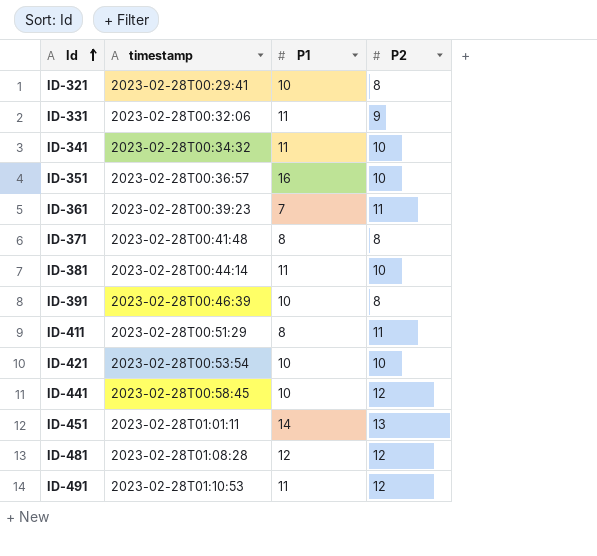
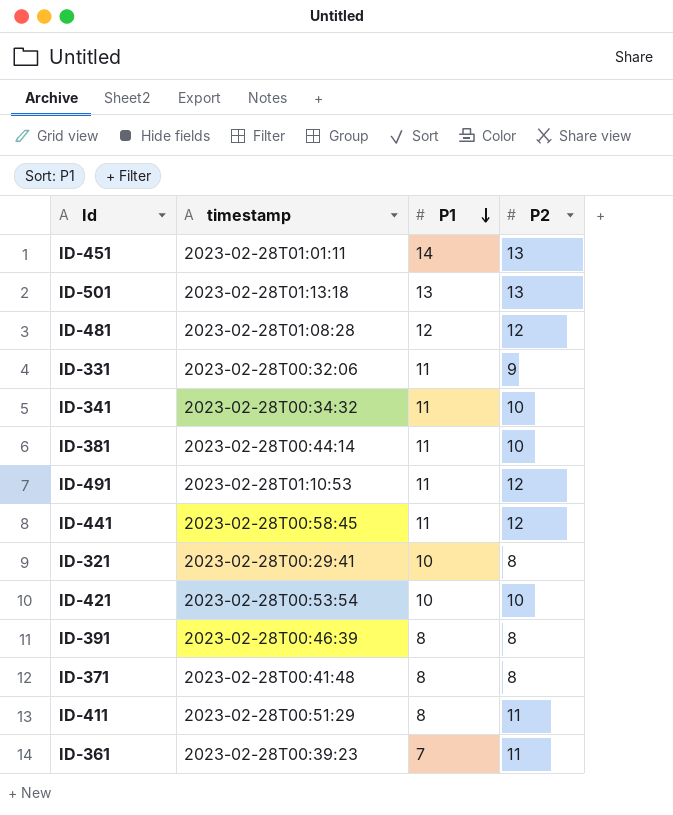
row order: Id ascending -> P1 descending
row ID-351: 2023-02-28T00:36:57 | 16 | 10 -> none
row ID-501: none -> 2023-02-28T01:13:18 | 13 | 13
ID-441 | P1: 10 -> 11
ID-391 | P1: 10 -> 8

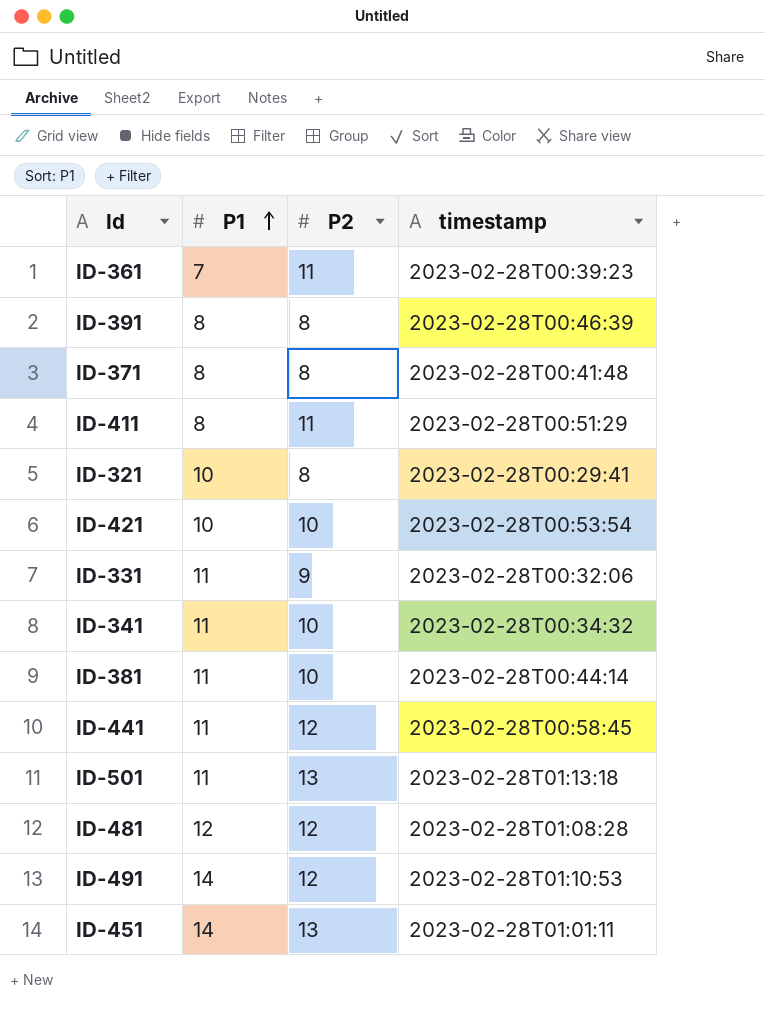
row order: P1 descending -> P1 ascending
column timestamp | position: 2 -> 4
ID-501 | P1: 13 -> 11
ID-491 | P1: 11 -> 14

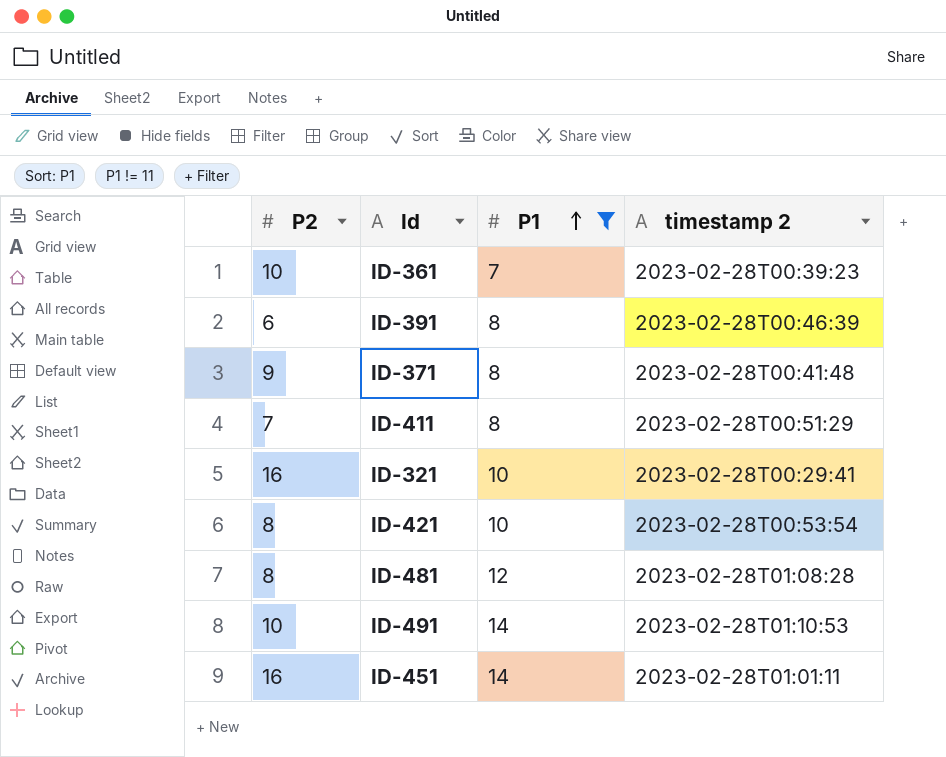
filter: none -> P1 != 11
column P2 | position: 3 -> 1
column name: timestamp -> timestamp 2
ID-361 | P2: 11 -> 10
ID-391 | P2: 8 -> 6
ID-371 | P2: 8 -> 9
ID-411 | P2: 11 -> 7
ID-321 | P2: 8 -> 16
ID-421 | P2: 10 -> 8
ID-481 | P2: 12 -> 8
ID-491 | P2: 12 -> 10
ID-451 | P2: 13 -> 16

